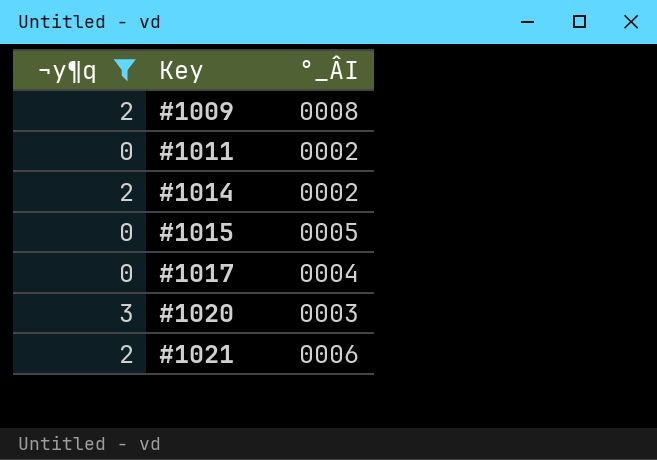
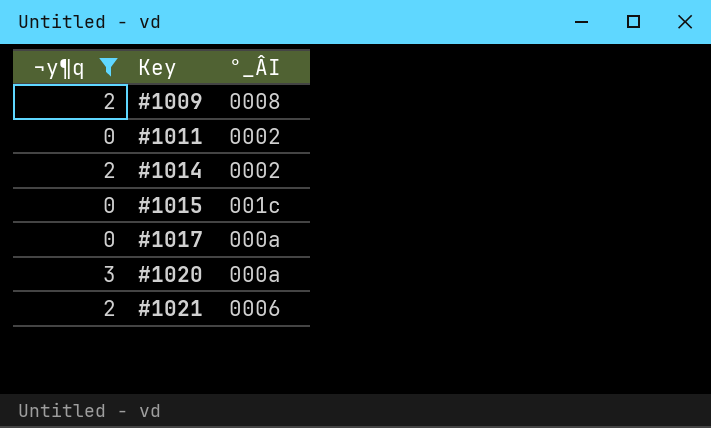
#1015 | °_ÂI: 0005 -> 001c
#1017 | °_ÂI: 0004 -> 000a
#1020 | °_ÂI: 0003 -> 000a

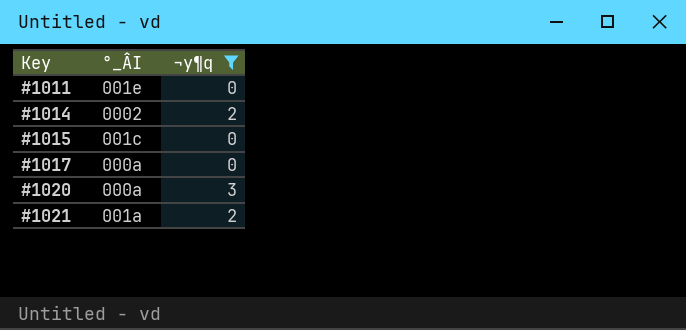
column ¬y¶q | position: 1 -> 3
row #1009: 2 | 0008 -> none
#1011 | °_ÂI: 0002 -> 001e
#1021 | °_ÂI: 0006 -> 001a

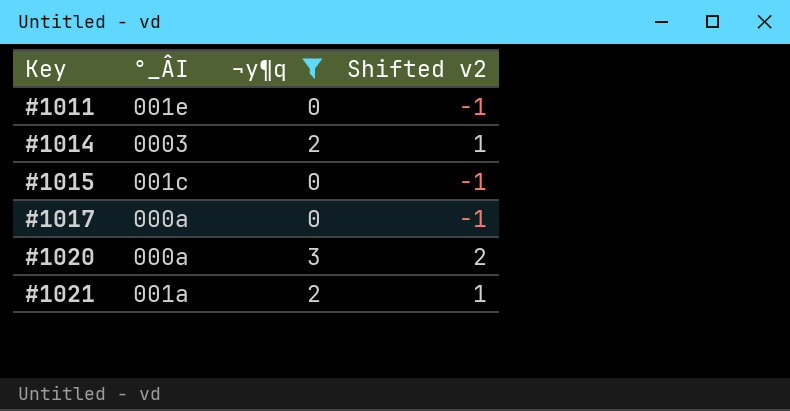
column Shifted v2 | formula: none -> [¬y¶q] - 1
#1014 | °_ÂI: 0002 -> 0003

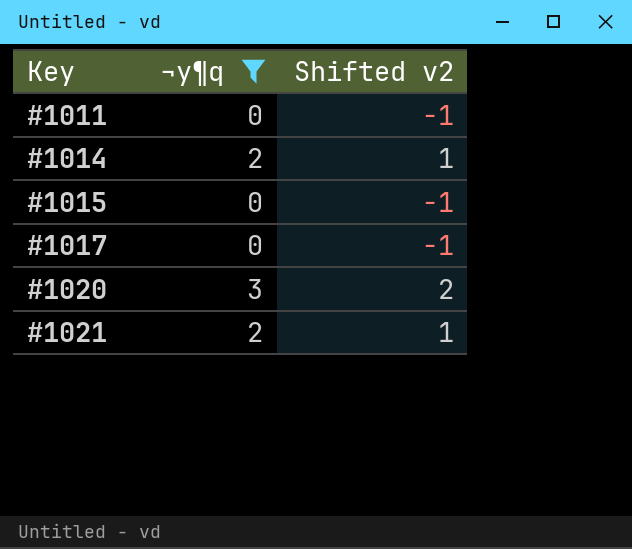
column °_ÂI | position: 2 -> none

